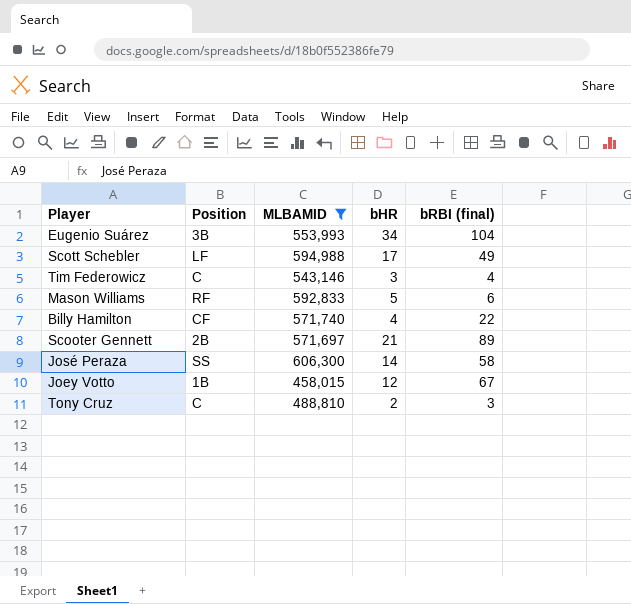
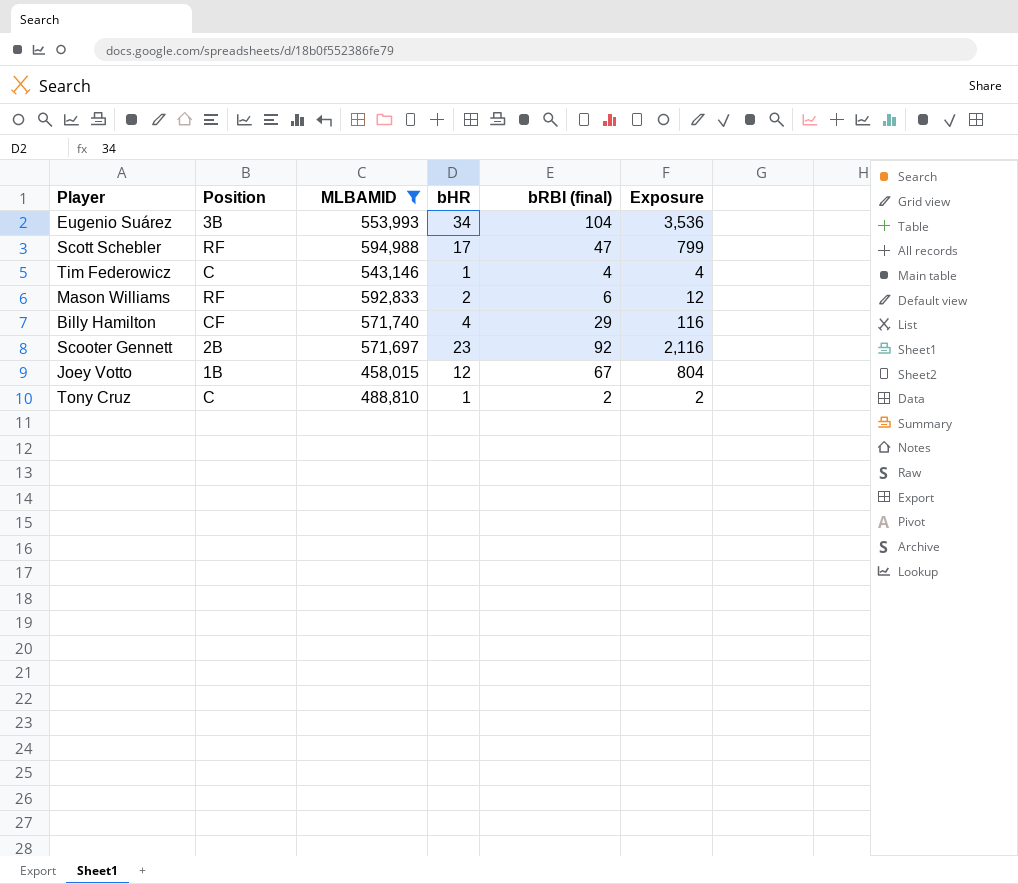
column Exposure | formula: none -> [bHR] * [bRBI (final)]
row José Peraza: SS | 606,300 | 14 | 58 -> none
Scott Schebler | Position: LF -> RF
Scott Schebler | bRBI (final): 49 -> 47
Tim Federowicz | bHR: 3 -> 1
Mason Williams | bHR: 5 -> 2
Billy Hamilton | bRBI (final): 22 -> 29
Scooter Gennett | bHR: 21 -> 23
Scooter Gennett | bRBI (final): 89 -> 92
Tony Cruz | bHR: 2 -> 1
Tony Cruz | bRBI (final): 3 -> 2

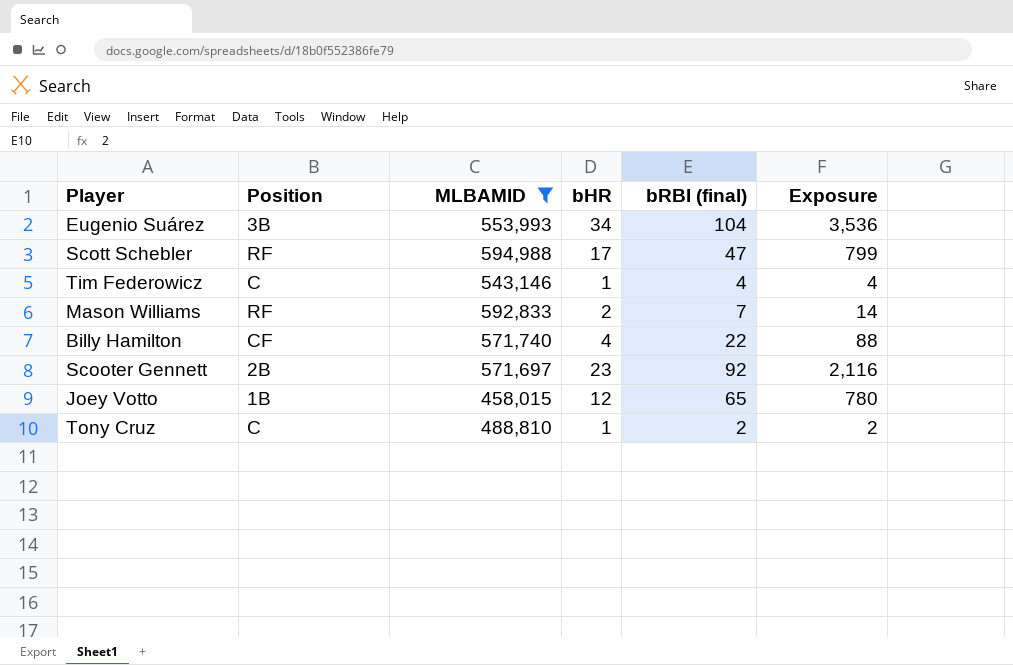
Mason Williams | bRBI (final): 6 -> 7
Mason Williams | Exposure: 12 -> 14
Billy Hamilton | bRBI (final): 29 -> 22
Billy Hamilton | Exposure: 116 -> 88
Joey Votto | bRBI (final): 67 -> 65
Joey Votto | Exposure: 804 -> 780

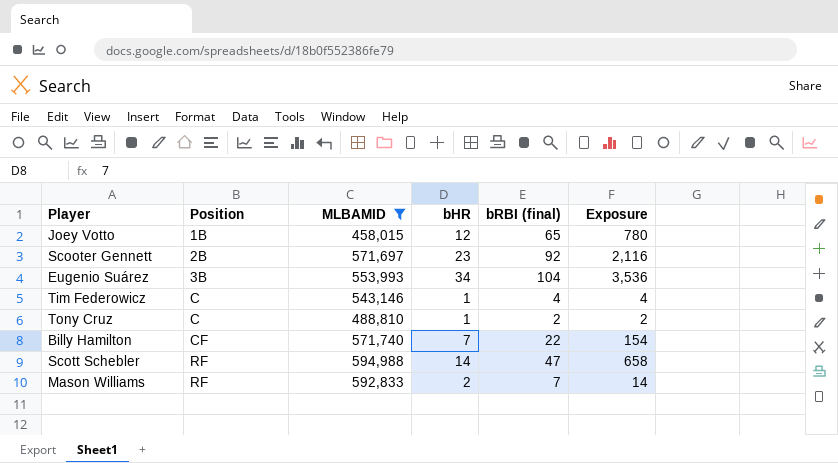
row order: none -> Position ascending
Billy Hamilton | bHR: 4 -> 7
Billy Hamilton | Exposure: 88 -> 154
Scott Schebler | bHR: 17 -> 14
Scott Schebler | Exposure: 799 -> 658

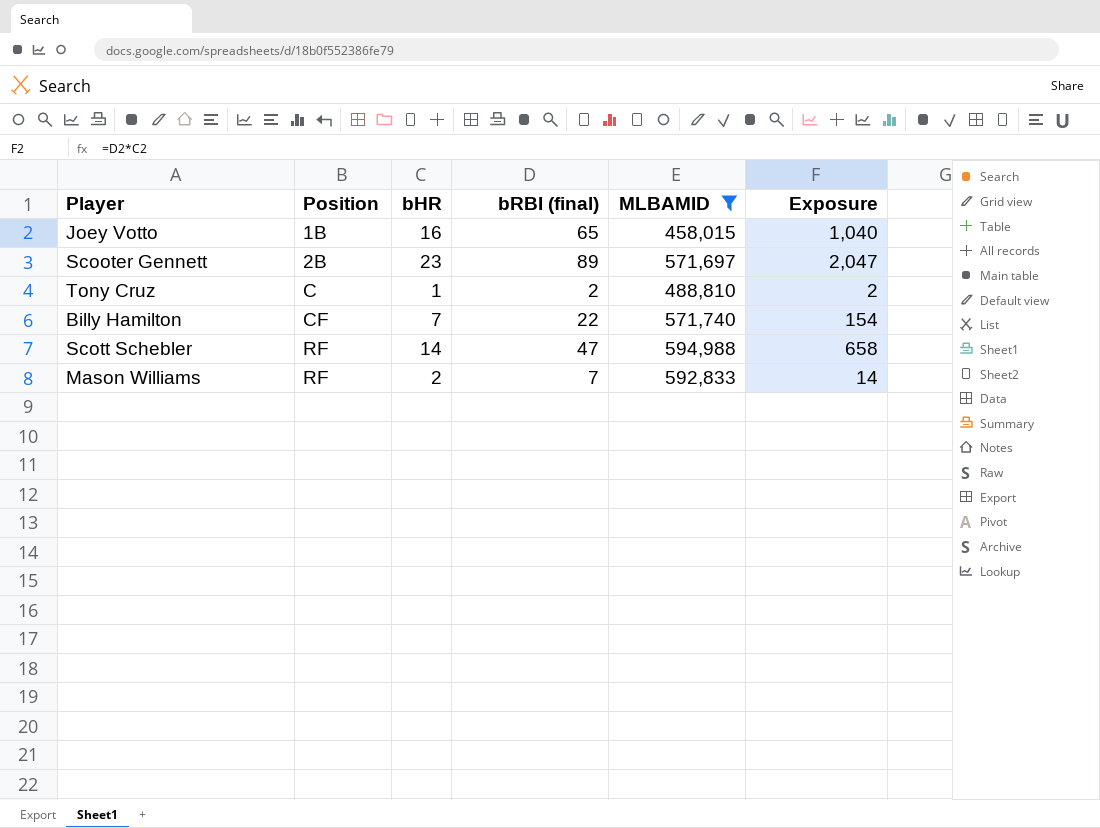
column MLBAMID | position: 3 -> 5
row Eugenio Suárez: 3B | 553,993 | 34 | 104 | 3,536 -> none
row Tim Federowicz: C | 543,146 | 1 | 4 | 4 -> none
Joey Votto | bHR: 12 -> 16
Joey Votto | Exposure: 780 -> 1,040
Scooter Gennett | bRBI (final): 92 -> 89
Scooter Gennett | Exposure: 2,116 -> 2,047

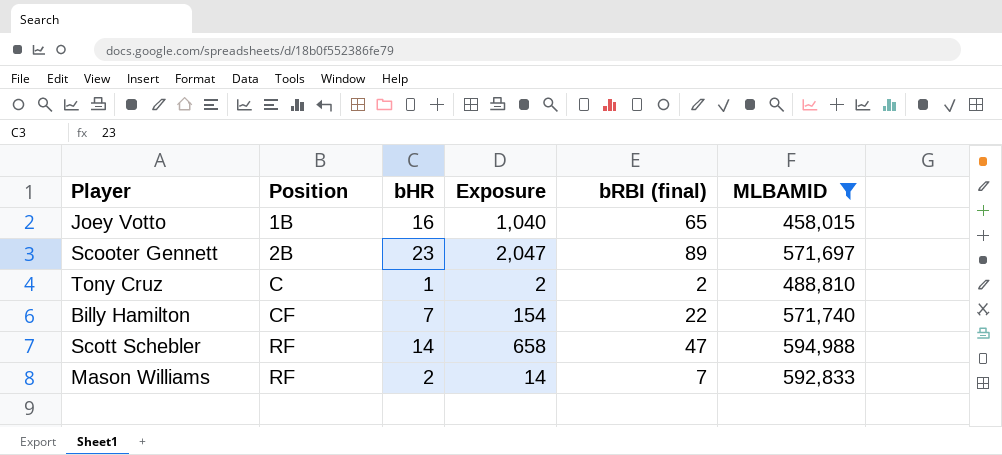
column Exposure | position: 6 -> 4

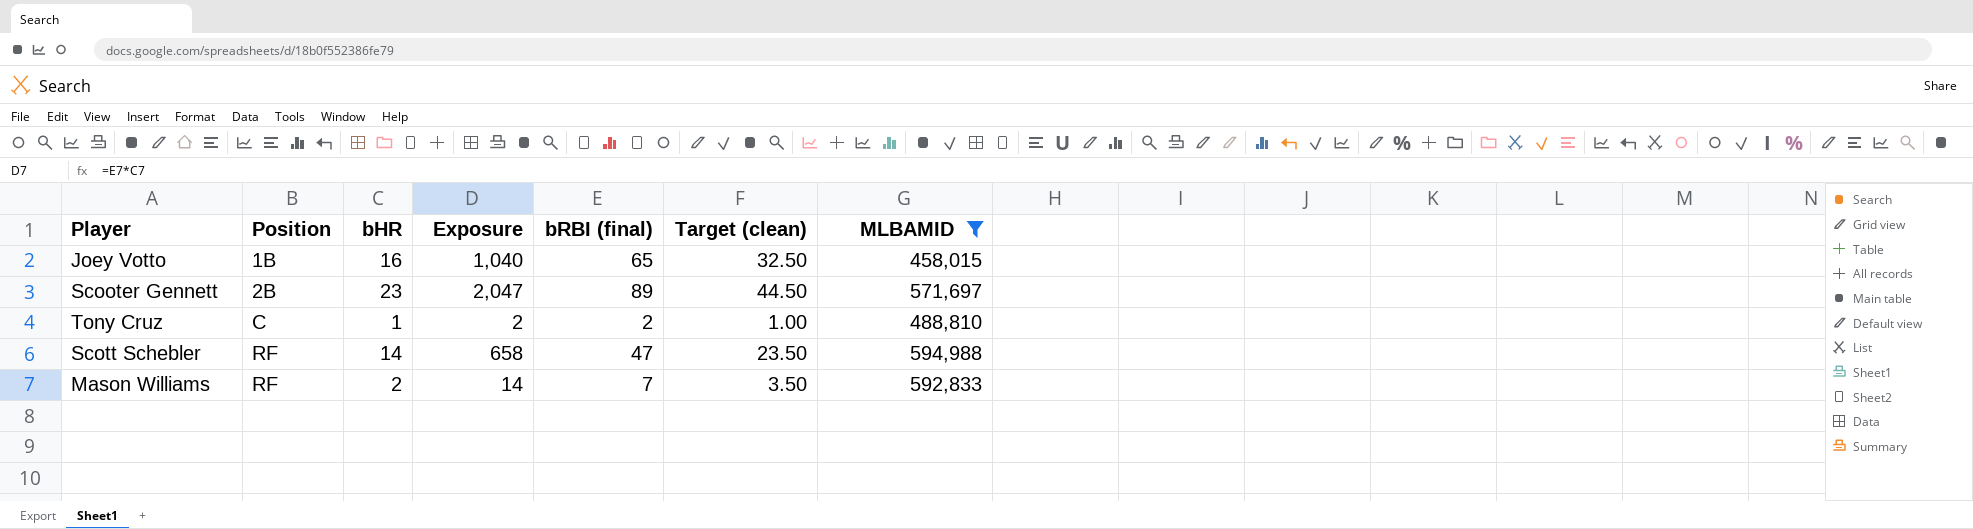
column Target (clean) | formula: none -> [bRBI (final)] * 0.5
row Billy Hamilton: CF | 7 | 154 | 22 | 571,740 -> none

